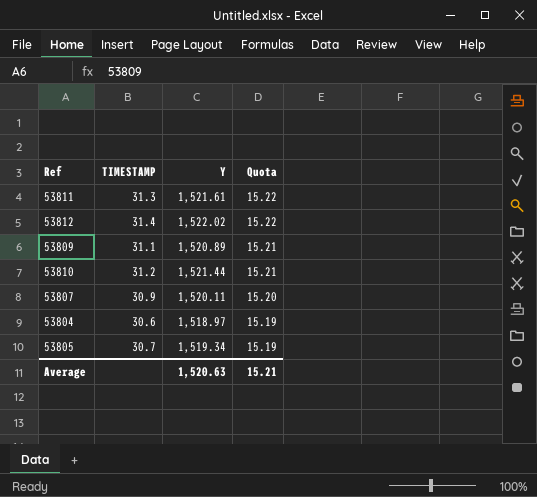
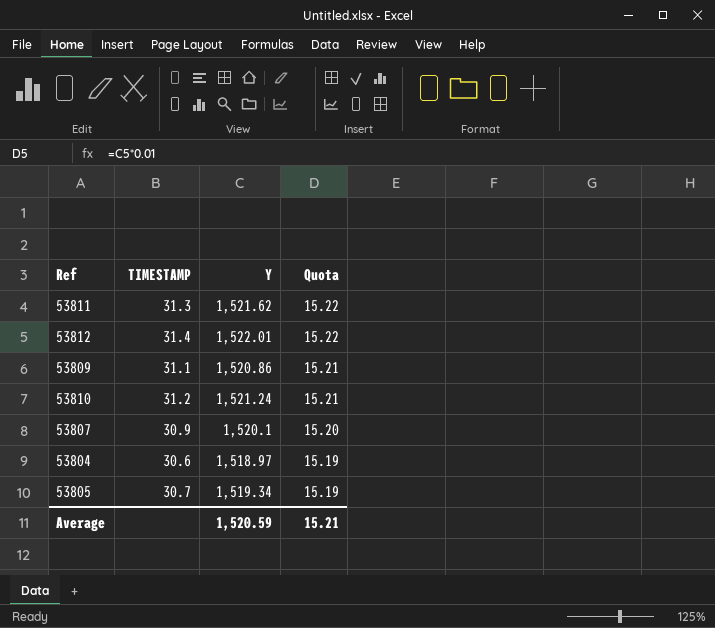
53811 | Y: 1,521.61 -> 1,521.62
53812 | Y: 1,522.02 -> 1,522.01
53809 | Y: 1,520.89 -> 1,520.86
53810 | Y: 1,521.44 -> 1,521.24
53807 | Y: 1,520.11 -> 1,520.1
Average | Y: 1,520.63 -> 1,520.59

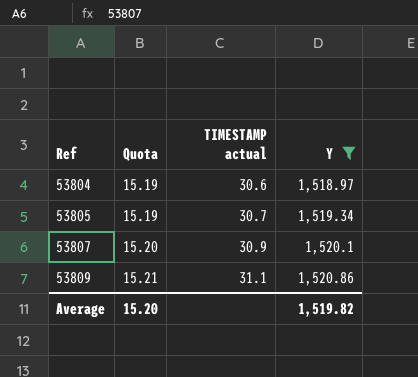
filter: none -> Y <= 1,520.86
row order: Quota descending -> Ref ascending
column Quota | position: 4 -> 2
column name: TIMESTAMP -> TIMESTAMP actual
Average | Quota: 15.21 -> 15.20
Average | Y: 1,520.59 -> 1,519.82

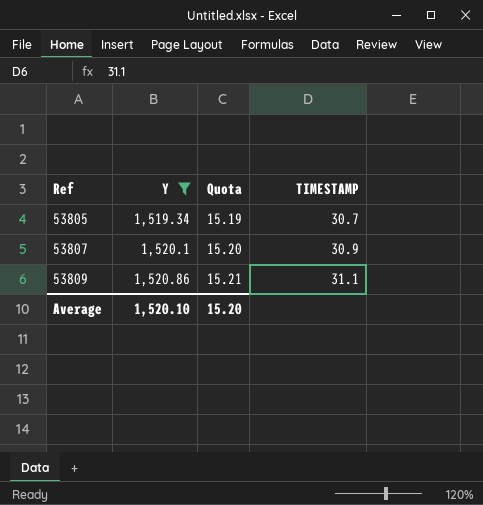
column Y | position: 4 -> 2
column name: TIMESTAMP actual -> TIMESTAMP
row 53804: 15.19 | 30.6 | 1,518.97 -> none
Average | Y: 1,519.82 -> 1,520.10

